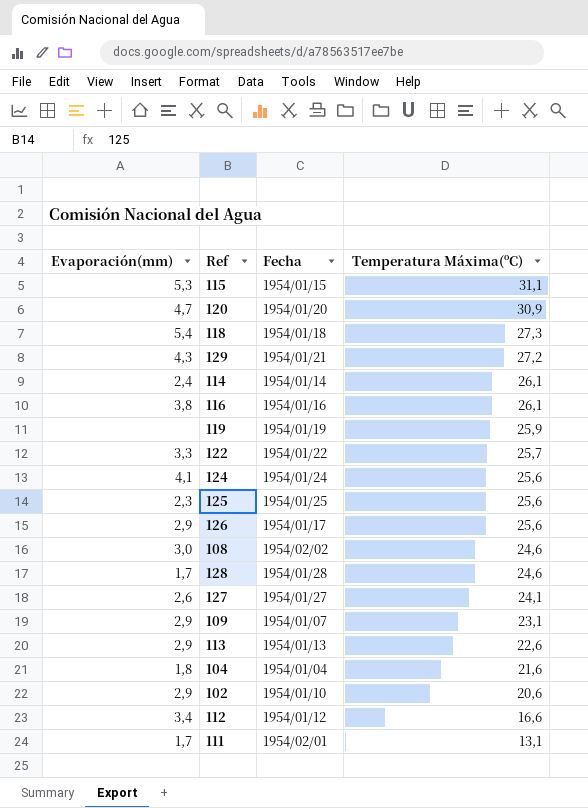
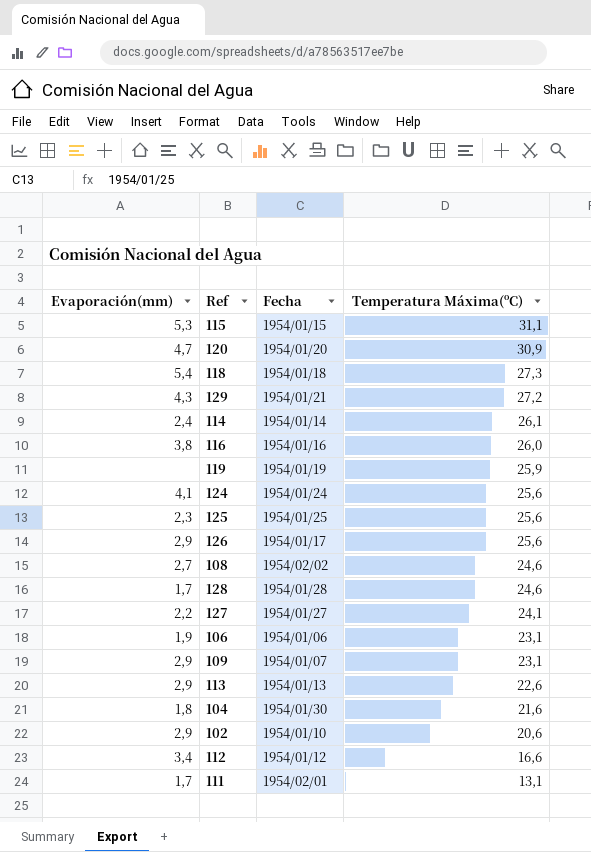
row 122: 3,3 | 1954/01/22 | 25,7 -> none
116 | Temperatura Máxima(ºC): 26,1 -> 26,0
108 | Evaporación(mm): 3,0 -> 2,7
127 | Evaporación(mm): 2,6 -> 2,2
row 106: none -> 1,9 | 1954/01/06 | 23,1
104 | Fecha: 1954/01/04 -> 1954/01/30

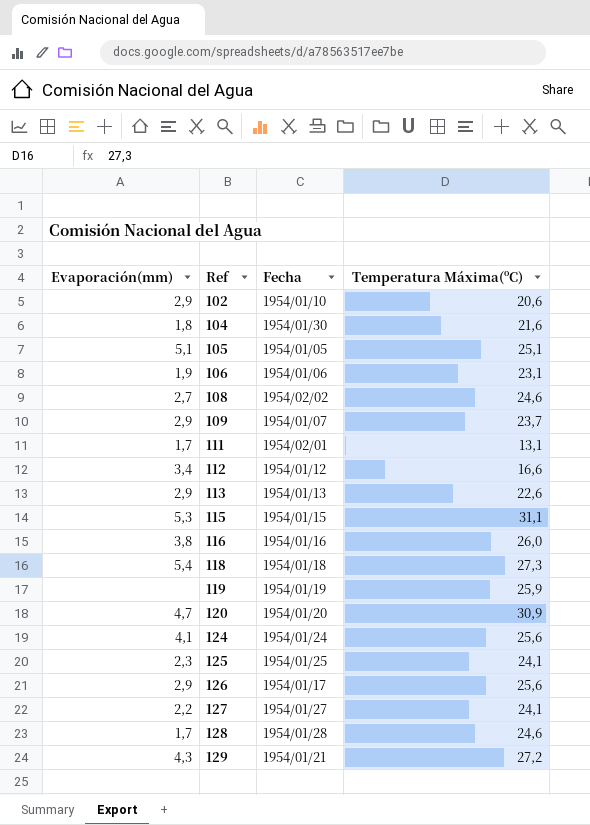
row order: Temperatura Máxima(ºC) descending -> Ref ascending
row 114: 2,4 | 1954/01/14 | 26,1 -> none
row 105: none -> 5,1 | 1954/01/05 | 25,1
109 | Temperatura Máxima(ºC): 23,1 -> 23,7
125 | Temperatura Máxima(ºC): 25,6 -> 24,1

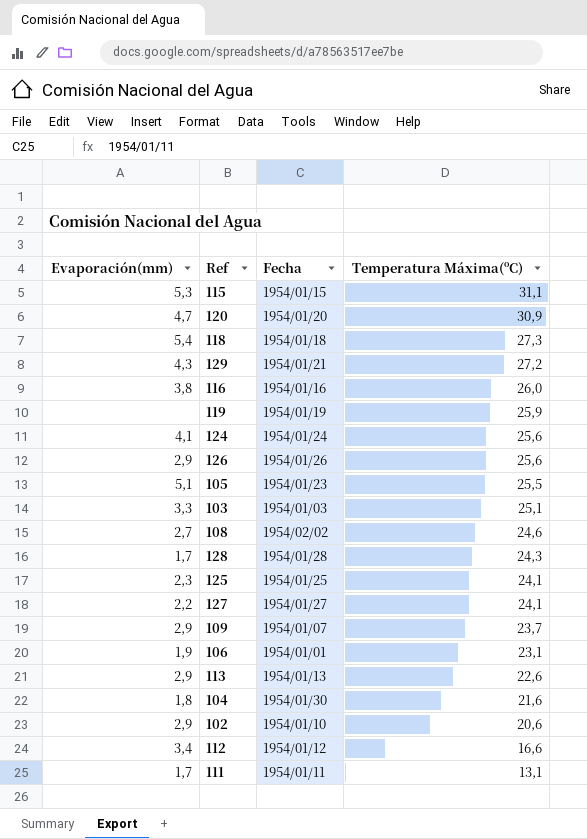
row order: Ref ascending -> Temperatura Máxima(ºC) descending
126 | Fecha: 1954/01/17 -> 1954/01/26
105 | Fecha: 1954/01/05 -> 1954/01/23
105 | Temperatura Máxima(ºC): 25,1 -> 25,5
row 103: none -> 3,3 | 1954/01/03 | 25,1
128 | Temperatura Máxima(ºC): 24,6 -> 24,3
106 | Fecha: 1954/01/06 -> 1954/01/01
111 | Fecha: 1954/02/01 -> 1954/01/11

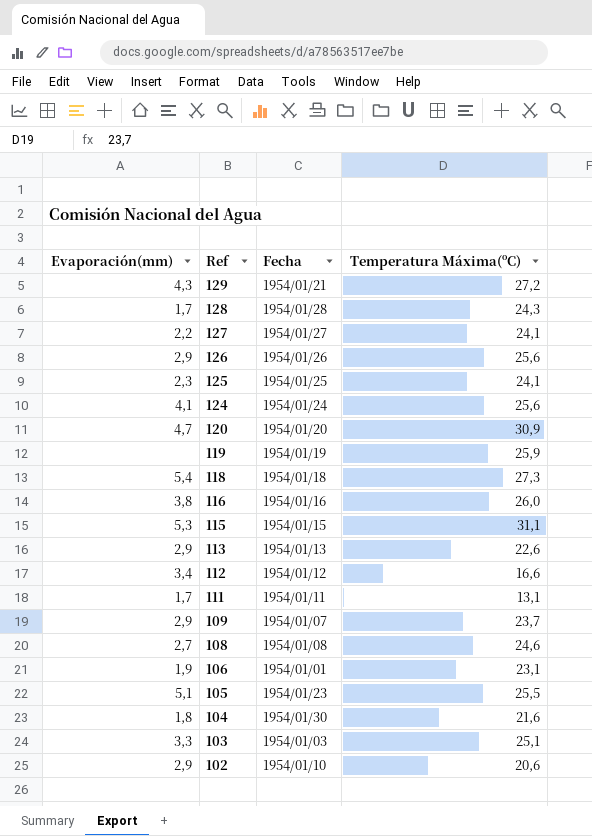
row order: Temperatura Máxima(ºC) descending -> Ref descending
108 | Fecha: 1954/02/02 -> 1954/01/08

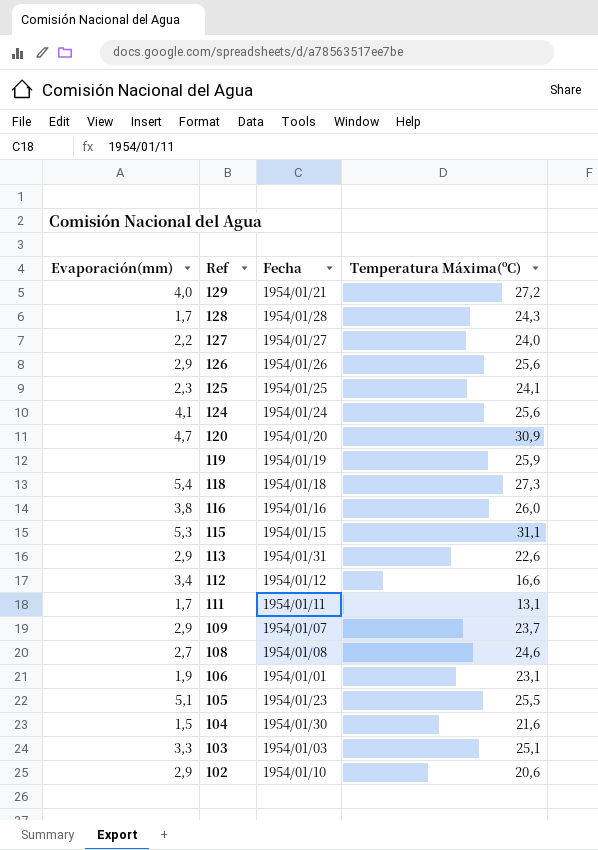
129 | Evaporación(mm): 4,3 -> 4,0
127 | Temperatura Máxima(ºC): 24,1 -> 24,0
113 | Fecha: 1954/01/13 -> 1954/01/31
104 | Evaporación(mm): 1,8 -> 1,5

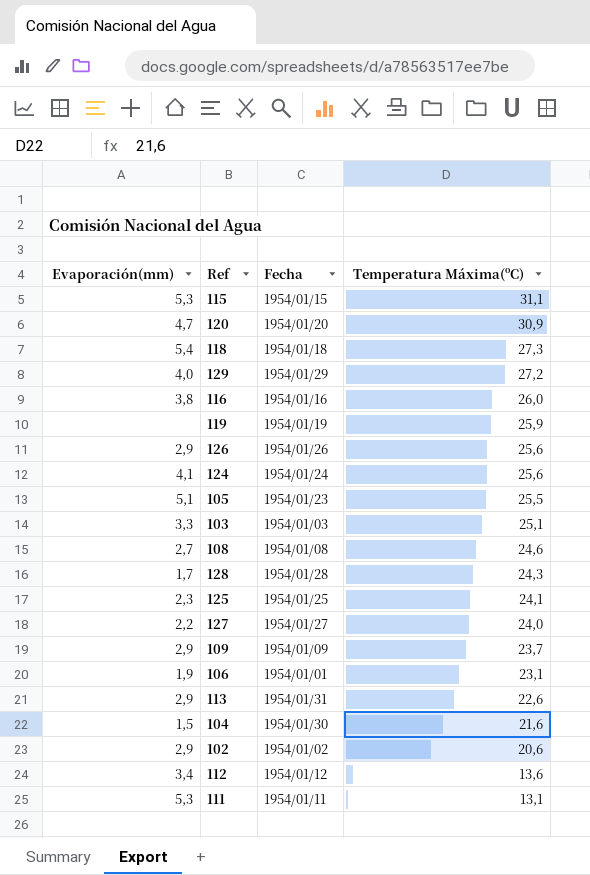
row order: Ref descending -> Temperatura Máxima(ºC) descending
129 | Fecha: 1954/01/21 -> 1954/01/29
109 | Fecha: 1954/01/07 -> 1954/01/09
102 | Fecha: 1954/01/10 -> 1954/01/02
112 | Temperatura Máxima(ºC): 16,6 -> 13,6
111 | Evaporación(mm): 1,7 -> 5,3

